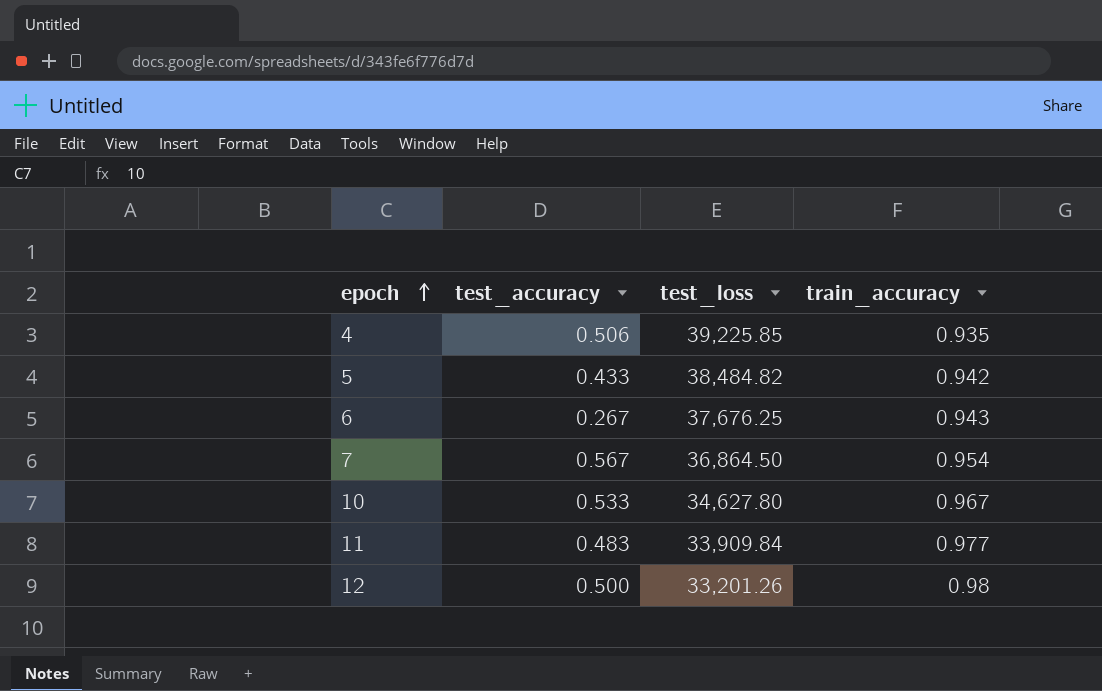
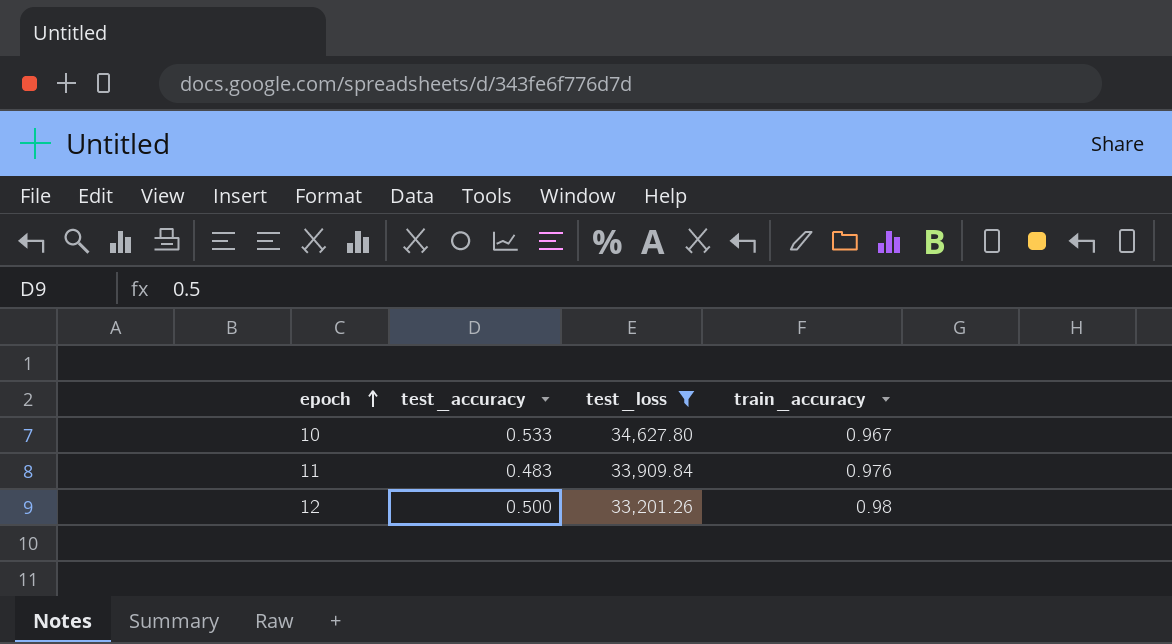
filter: none -> test_loss <= 34,627.80
11 | train_accuracy: 0.977 -> 0.976

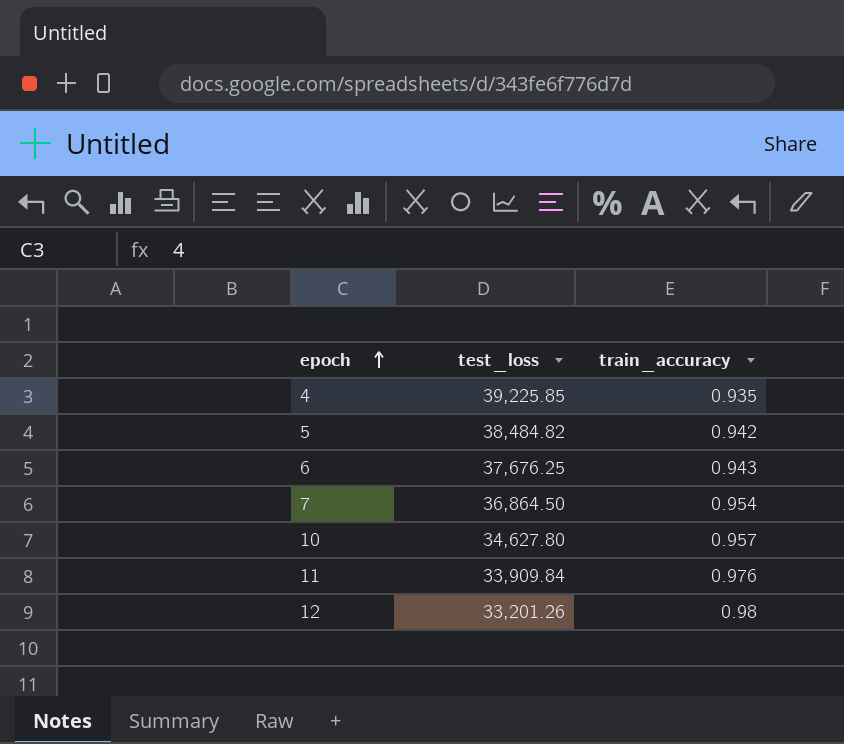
filter: test_loss <= 34,627.80 -> none
column test_accuracy | position: 2 -> none
10 | train_accuracy: 0.967 -> 0.957

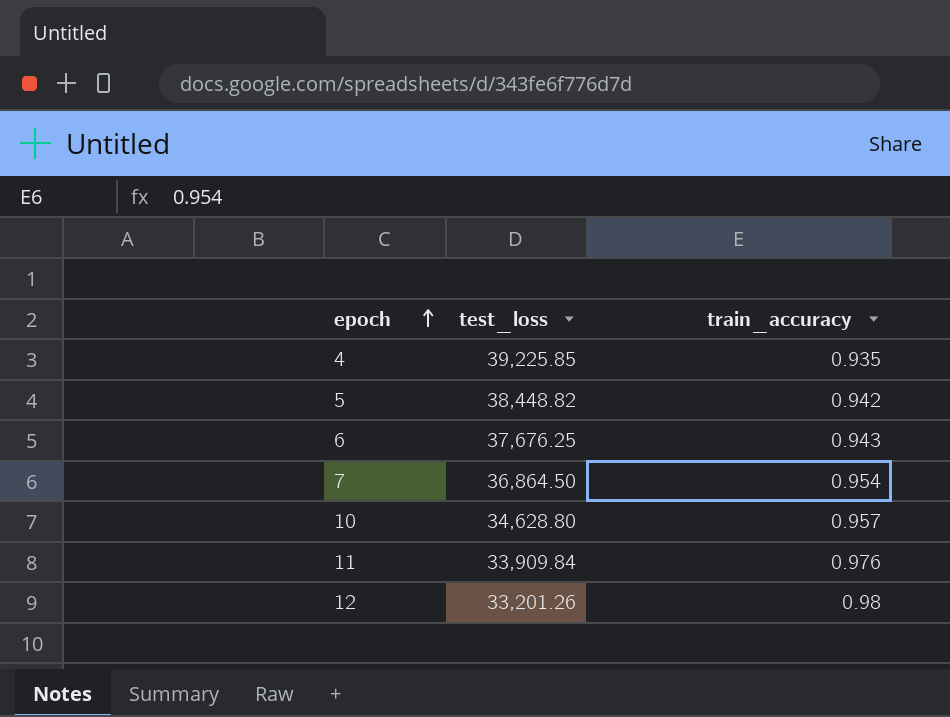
5 | test_loss: 38,484.82 -> 38,448.82
10 | test_loss: 34,627.80 -> 34,628.80

